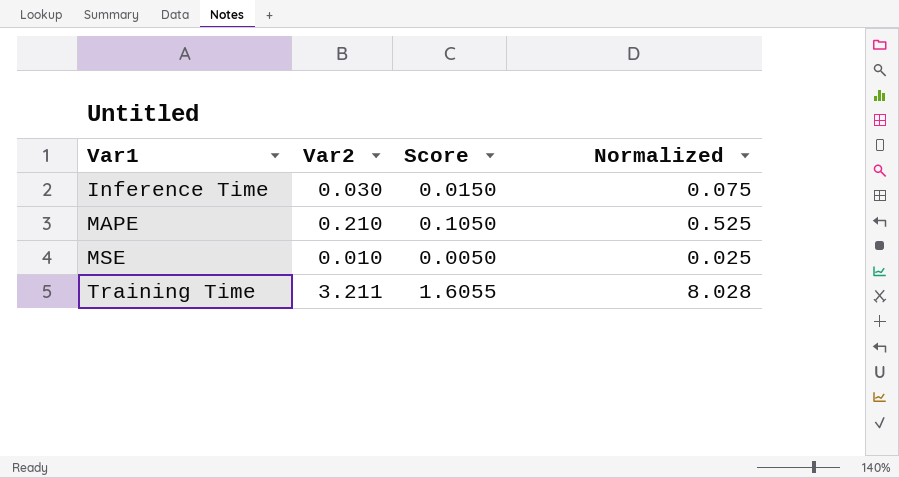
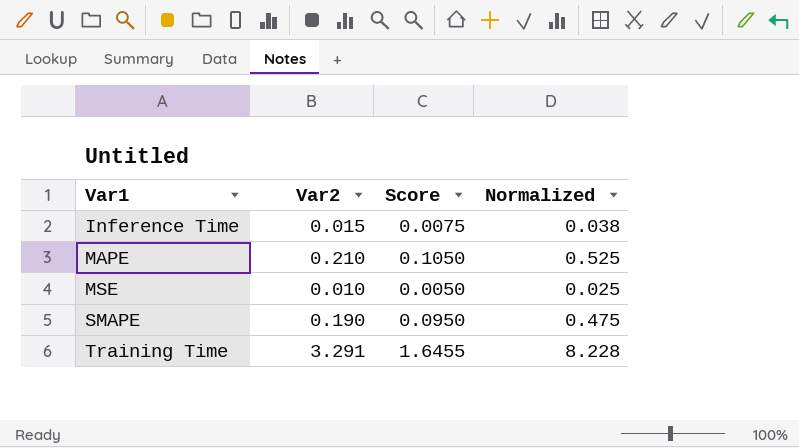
Inference Time | Var2: 0.030 -> 0.015
Inference Time | Score: 0.0150 -> 0.0075
Inference Time | Normalized: 0.075 -> 0.038
row SMAPE: none -> 0.190 | 0.0950 | 0.475
Training Time | Var2: 3.211 -> 3.291
Training Time | Score: 1.6055 -> 1.6455
Training Time | Normalized: 8.028 -> 8.228

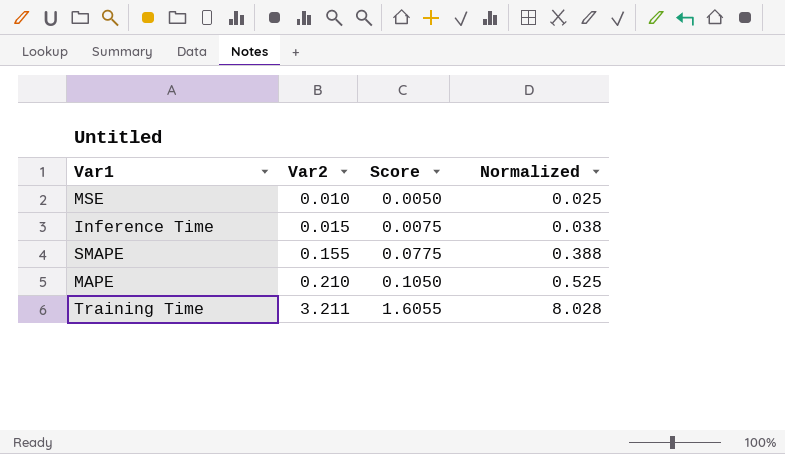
row order: Var1 ascending -> Var2 ascending
SMAPE | Var2: 0.190 -> 0.155
SMAPE | Score: 0.0950 -> 0.0775
SMAPE | Normalized: 0.475 -> 0.388
Training Time | Var2: 3.291 -> 3.211
Training Time | Score: 1.6455 -> 1.6055
Training Time | Normalized: 8.228 -> 8.028

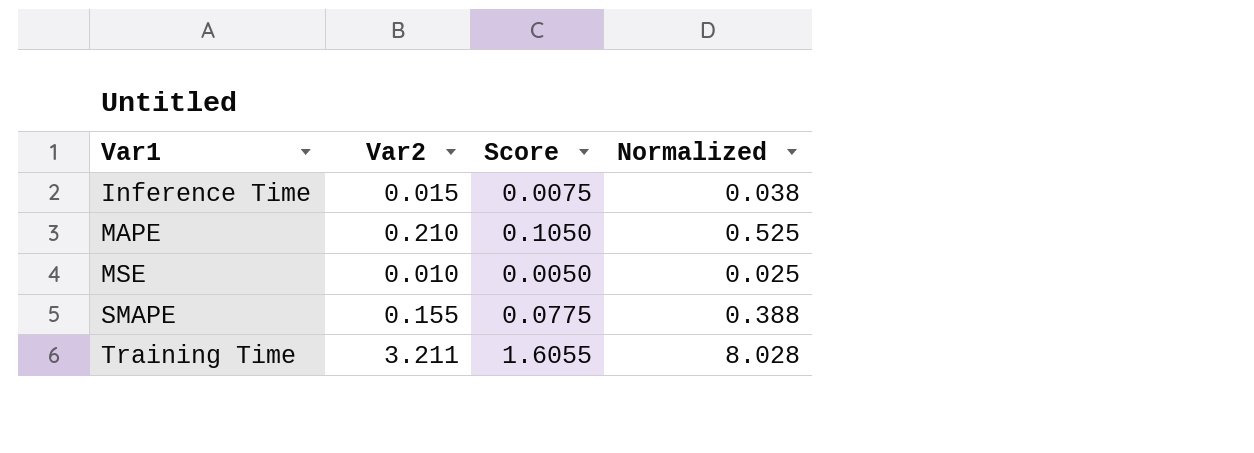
row order: Var2 ascending -> Var1 ascending

